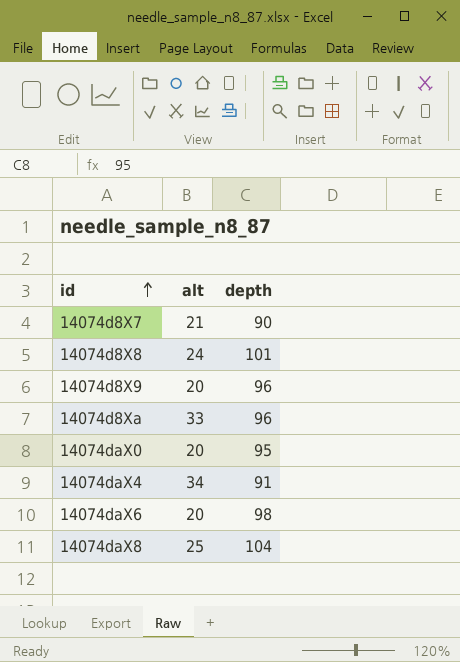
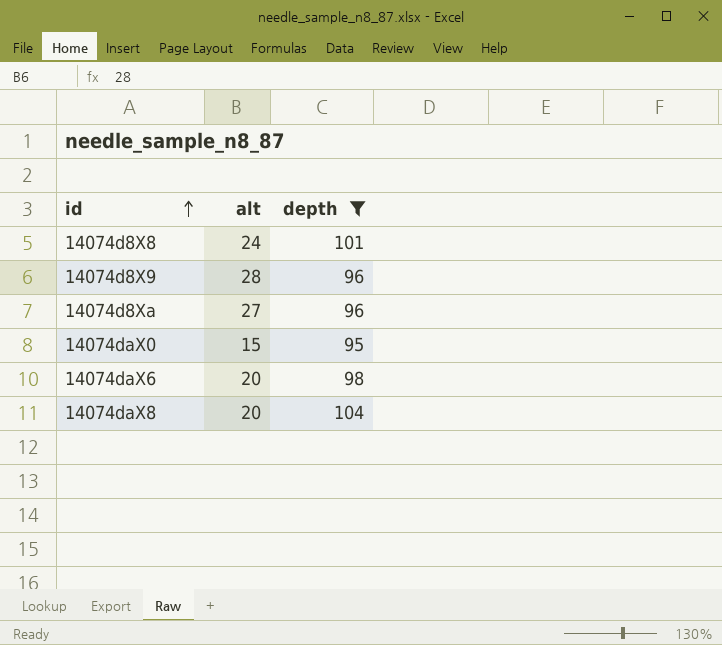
filter: none -> depth >= 95
14074d8X9 | alt: 20 -> 28
14074d8Xa | alt: 33 -> 27
14074daX0 | alt: 20 -> 15
14074daX8 | alt: 25 -> 20

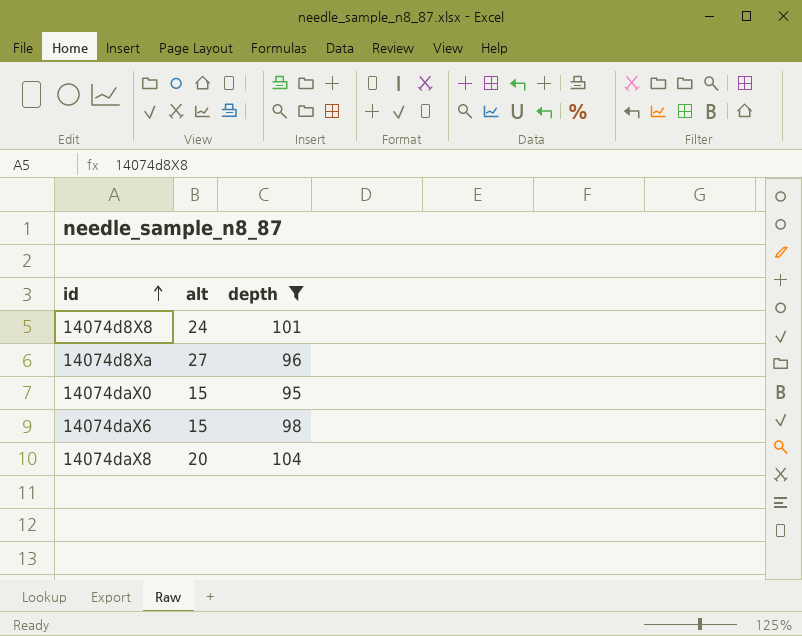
row 14074d8X9: 28 | 96 -> none
14074daX6 | alt: 20 -> 15

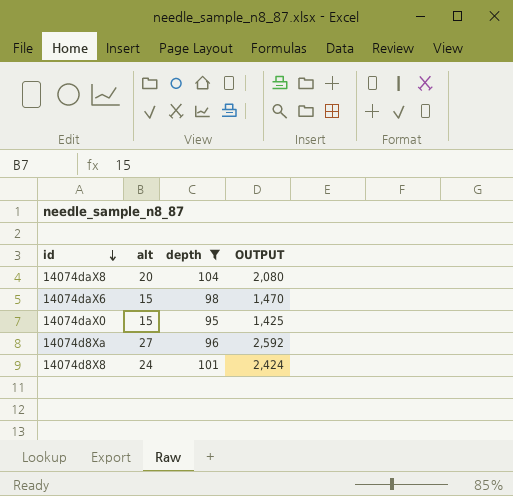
row order: id ascending -> id descending
column OUTPUT | formula: none -> [alt] * [depth]

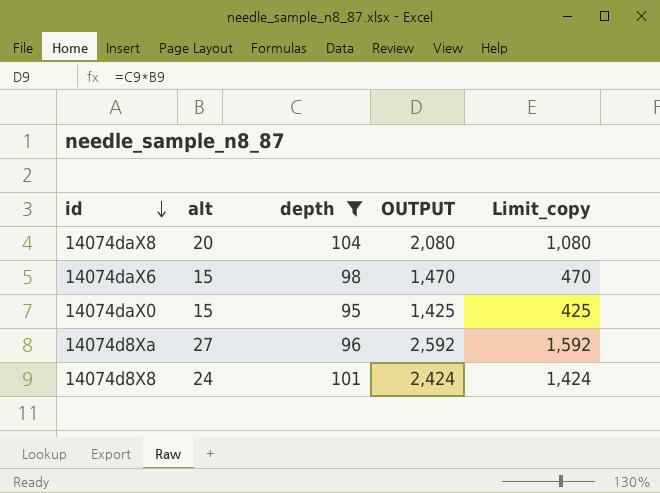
column Limit_copy | formula: none -> [OUTPUT] - 1000

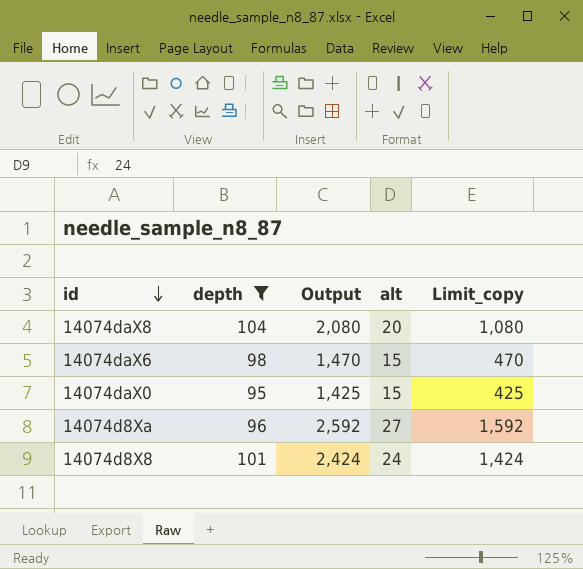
column name: OUTPUT -> Output
column alt | position: 2 -> 4

